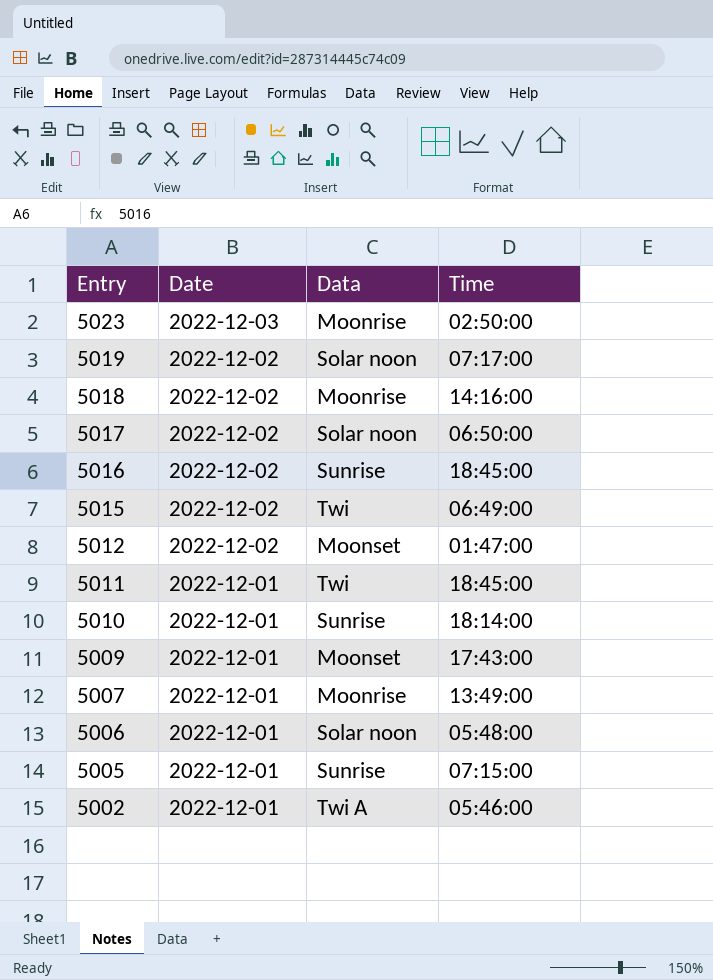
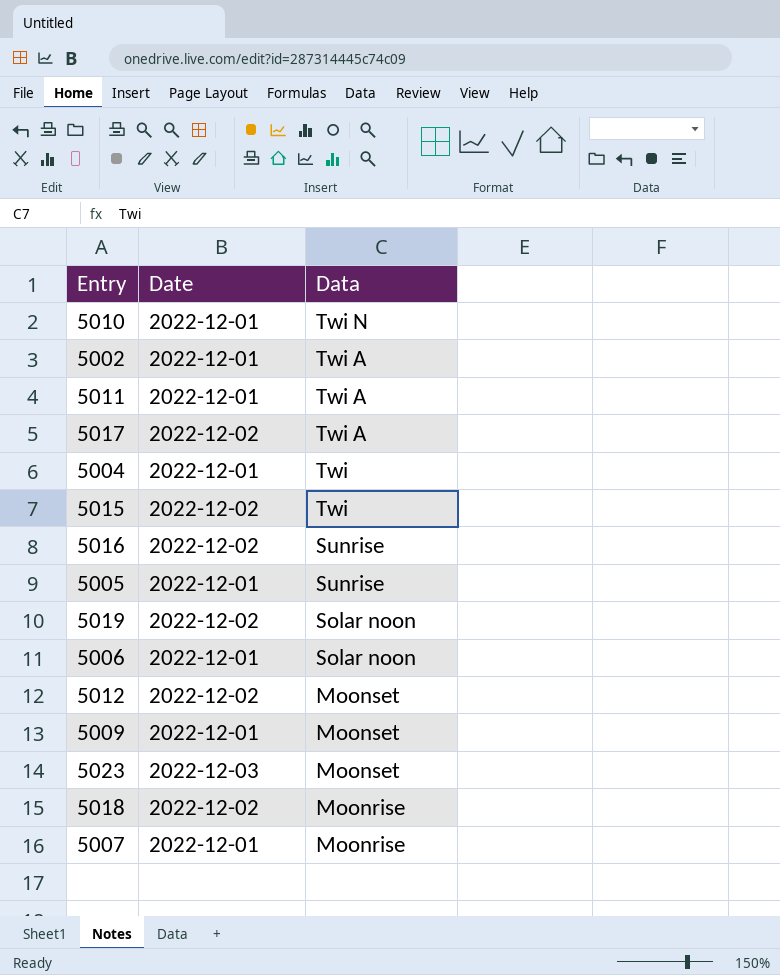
row order: Entry descending -> Data descending
column Time | position: 4 -> none
5010 | Data: Sunrise -> Twi N
5011 | Data: Twi -> Twi A
5017 | Data: Solar noon -> Twi A
row 5004: none -> 2022-12-01 | Twi
5023 | Data: Moonrise -> Moonset

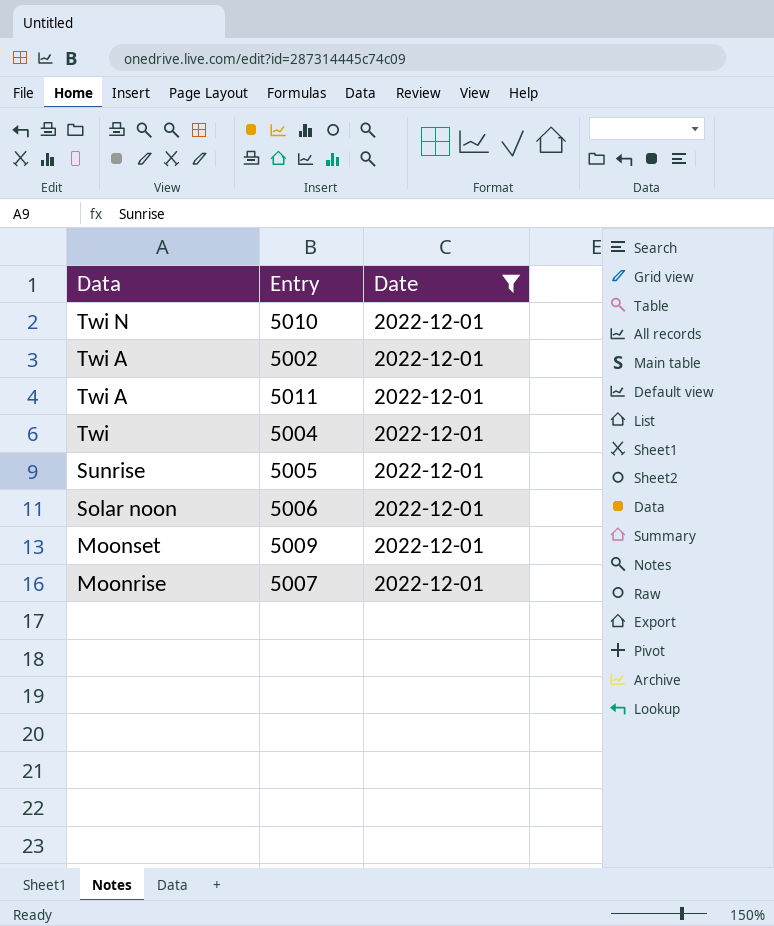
filter: none -> Date = 2022-12-01
column Data | position: 3 -> 1

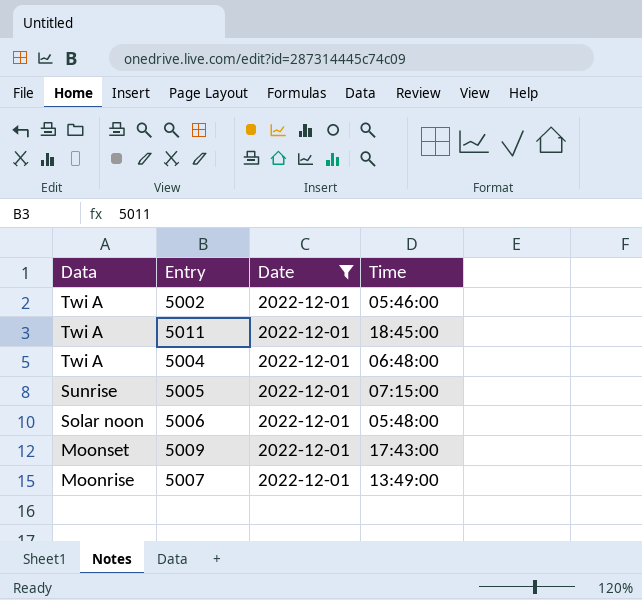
column Time | position: none -> 4
row 5010: Twi N | 2022-12-01 -> none
5004 | Data: Twi -> Twi A

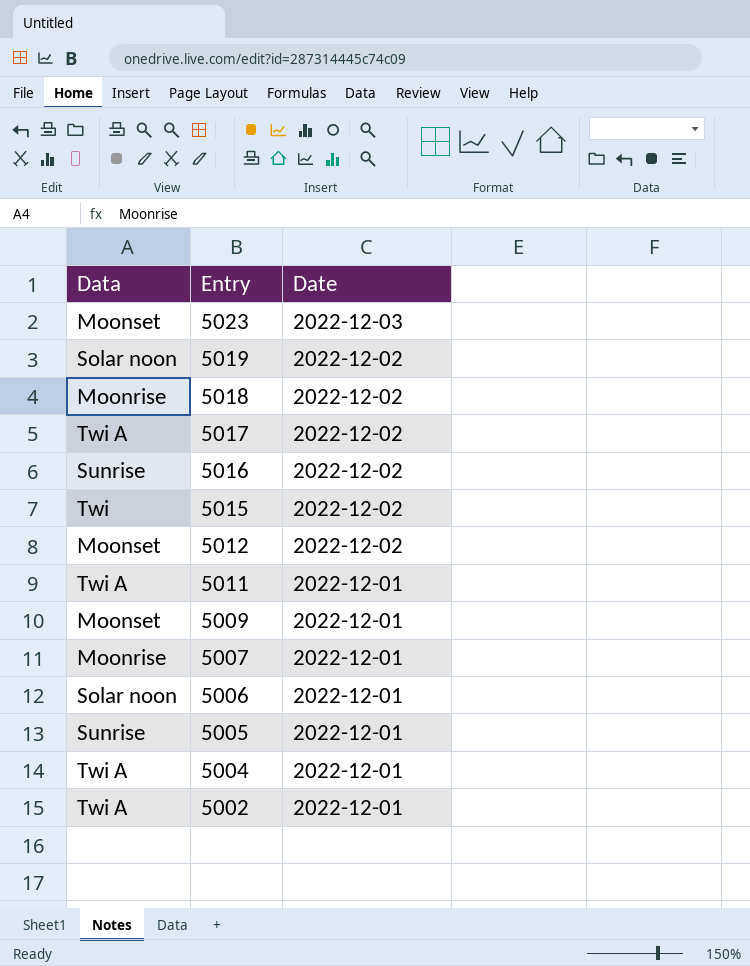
filter: Date = 2022-12-01 -> none
row order: Data descending -> Entry descending
column Time | position: 4 -> none

